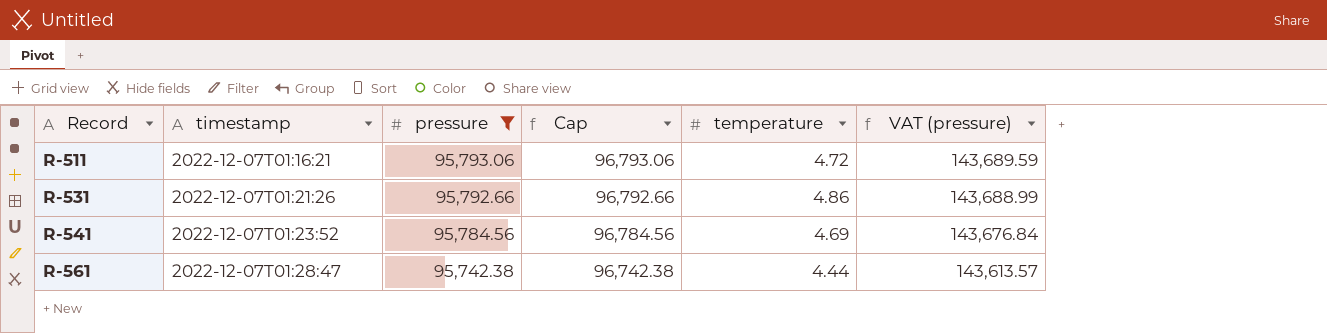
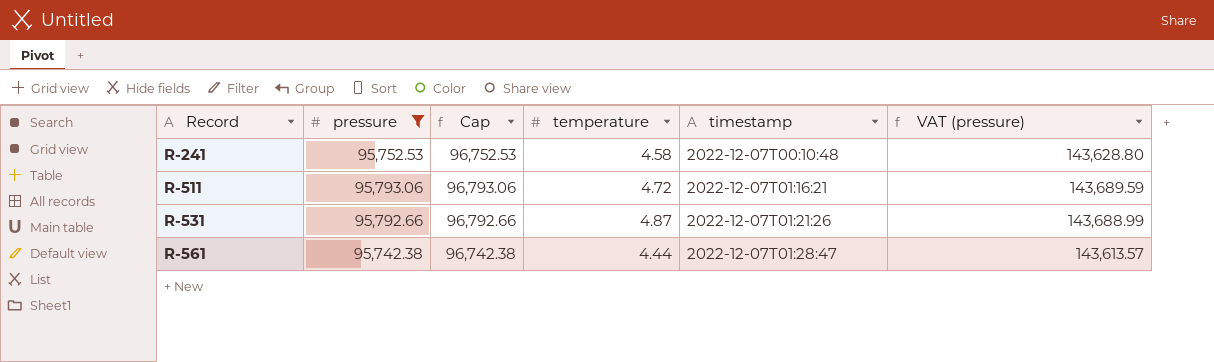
column timestamp | position: 2 -> 5
row R-541: 2022-12-07T01:23:52 | 95,784.56 | 96,784.56 | 4.69 | 143,676.84 -> none
row R-241: none -> 95,752.53 | 96,752.53 | 4.58 | 2022-12-07T00:10:48 | 143,628.80
R-531 | temperature: 4.86 -> 4.87

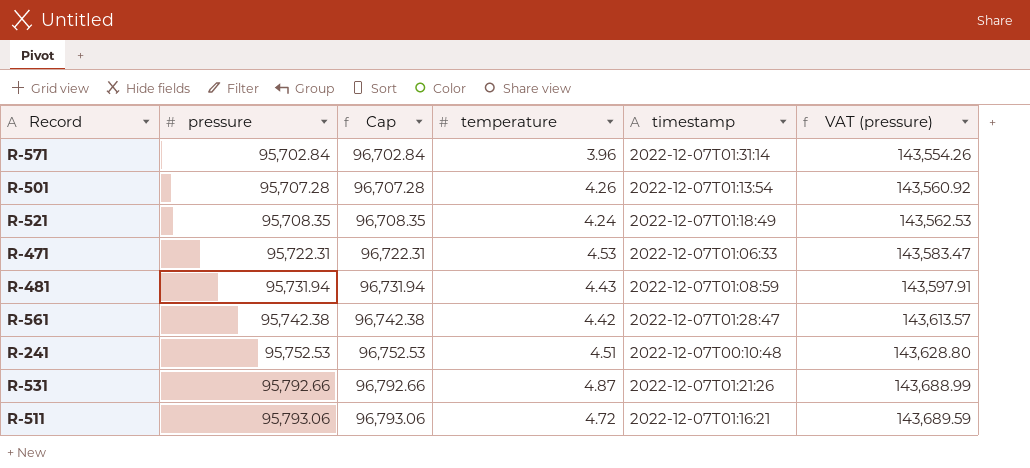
filter: pressure >= 95,742.38 -> none
row order: Record ascending -> pressure ascending
R-561 | temperature: 4.44 -> 4.42
R-241 | temperature: 4.58 -> 4.51

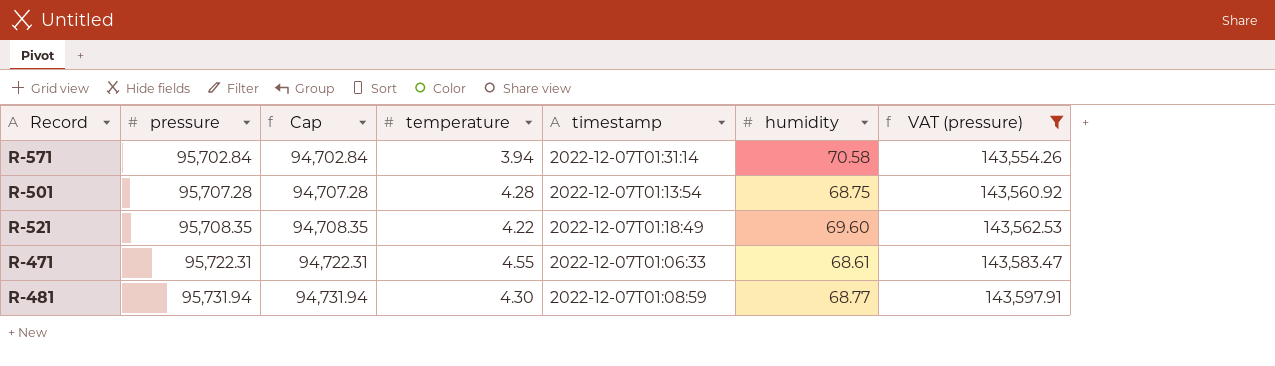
filter: none -> VAT (pressure) <= 143,597.91
column Cap | formula: [pressure] + 1000 -> [pressure] - 1000
column humidity | position: none -> 6
R-571 | temperature: 3.96 -> 3.94
R-501 | temperature: 4.26 -> 4.28
R-521 | temperature: 4.24 -> 4.22
R-471 | temperature: 4.53 -> 4.55
R-481 | temperature: 4.43 -> 4.30

